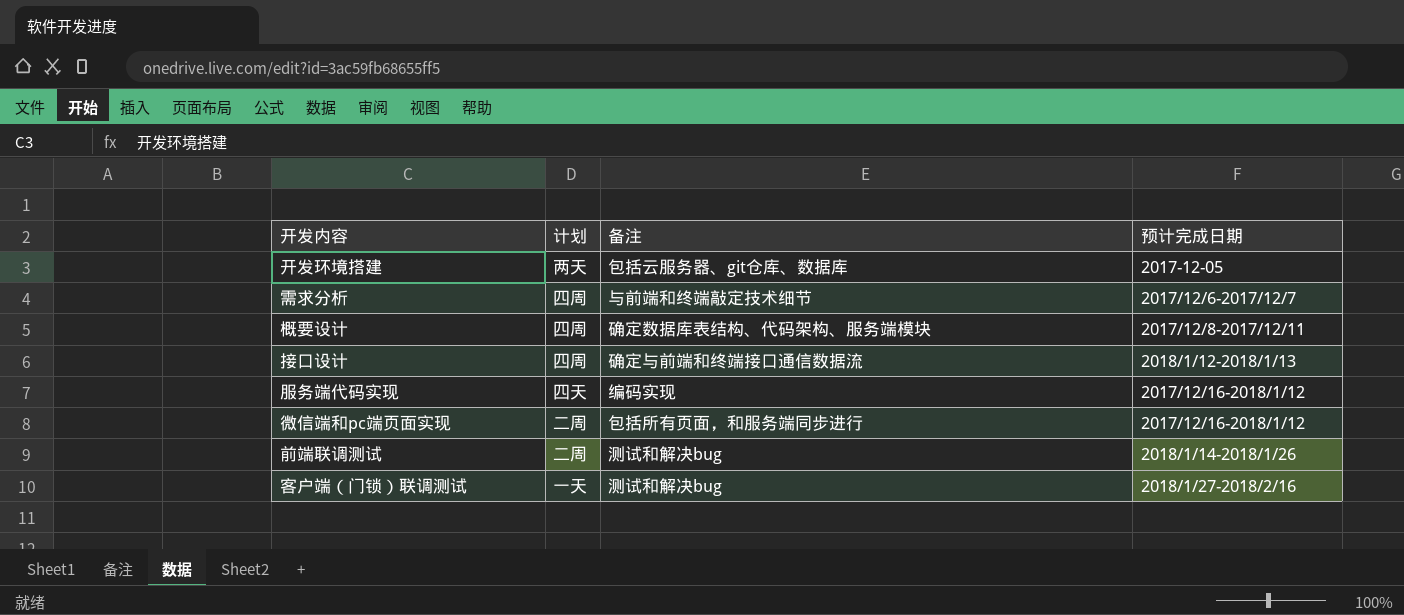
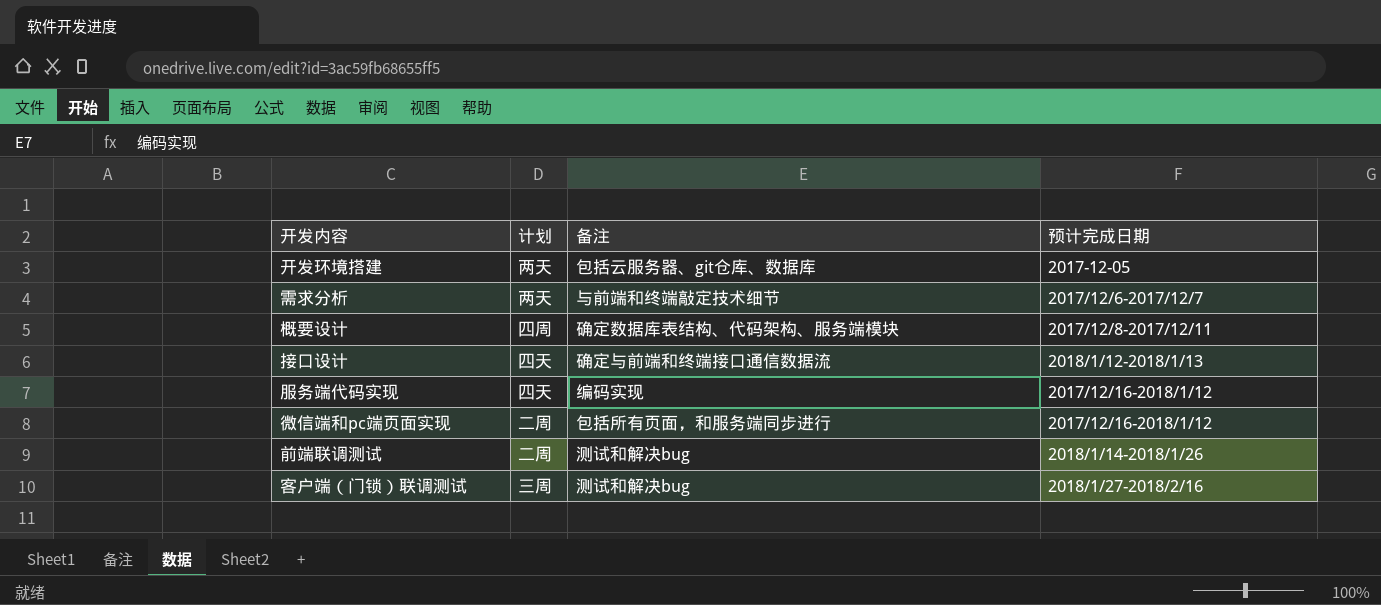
需求分析 | 计划: 四周 -> 两天
接口设计 | 计划: 四周 -> 四天
客户端（门锁）联调测试 | 计划: 一天 -> 三周

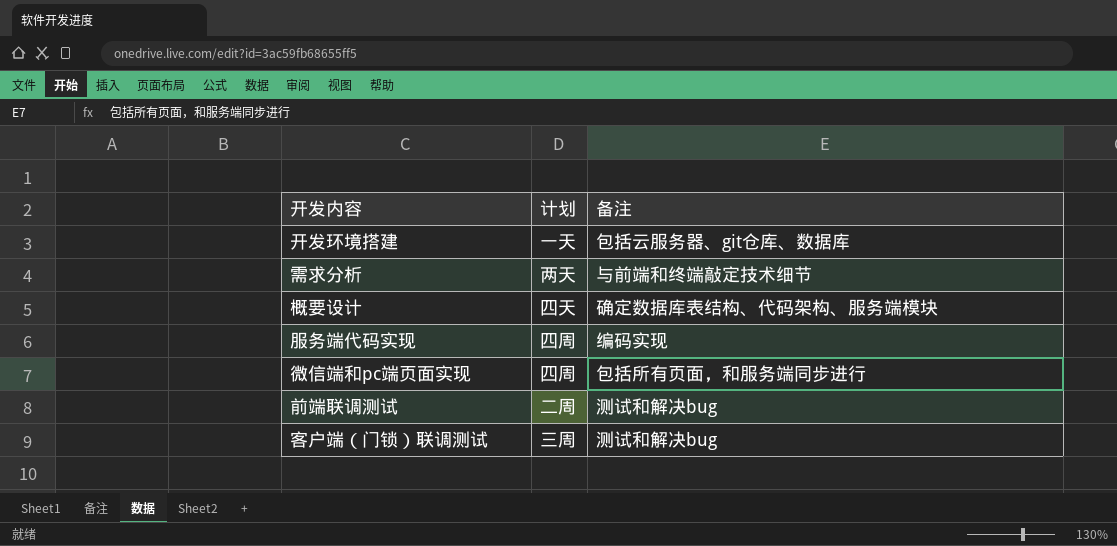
column 预计完成日期 | position: 4 -> none
row 接口设计: 四天 | 确定与前端和终端接口通信数据流 | 2018/1/12-2018/1/13 -> none
开发环境搭建 | 计划: 两天 -> 一天
概要设计 | 计划: 四周 -> 四天
服务端代码实现 | 计划: 四天 -> 四周
微信端和pc端页面实现 | 计划: 二周 -> 四周

